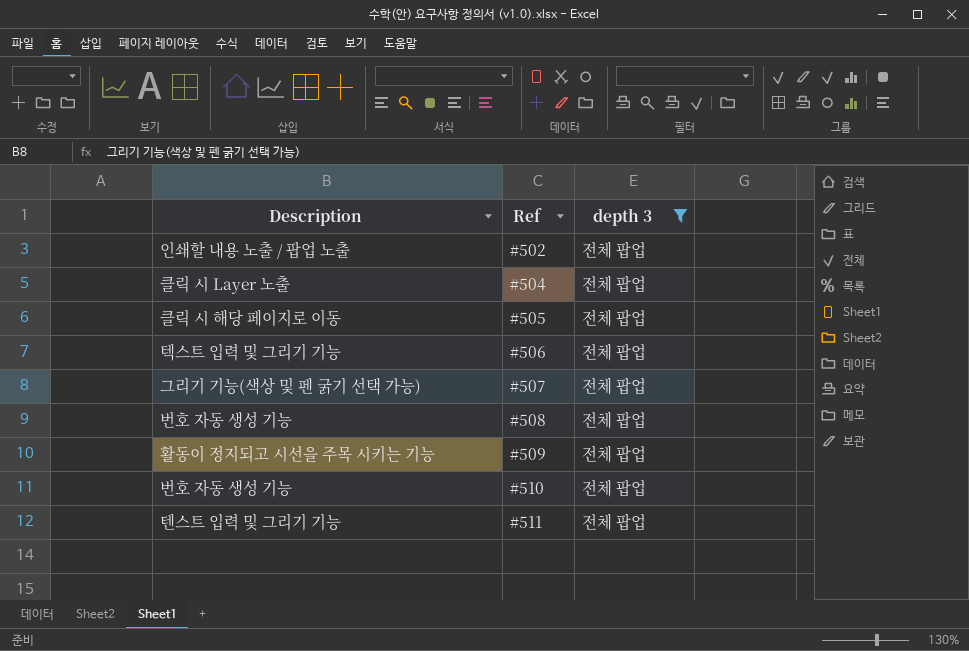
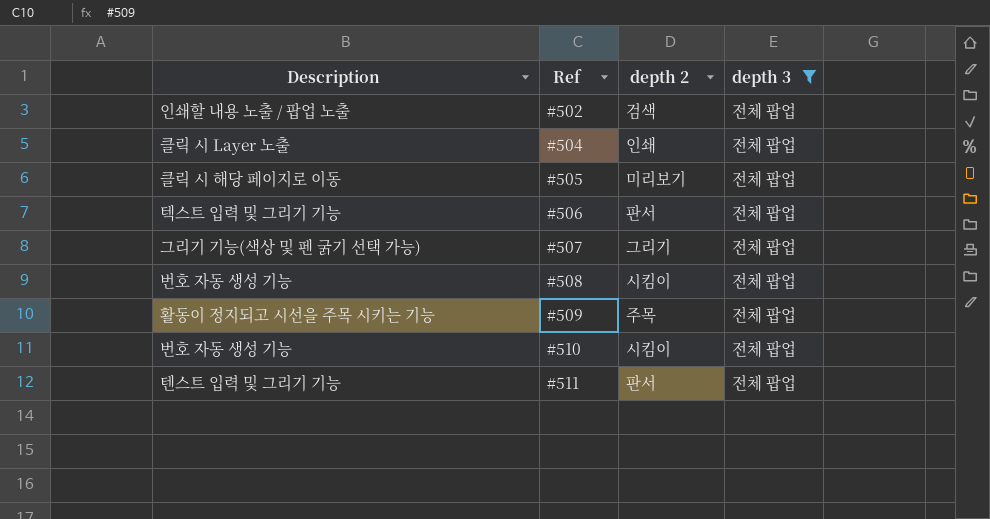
column depth 2 | position: none -> 3

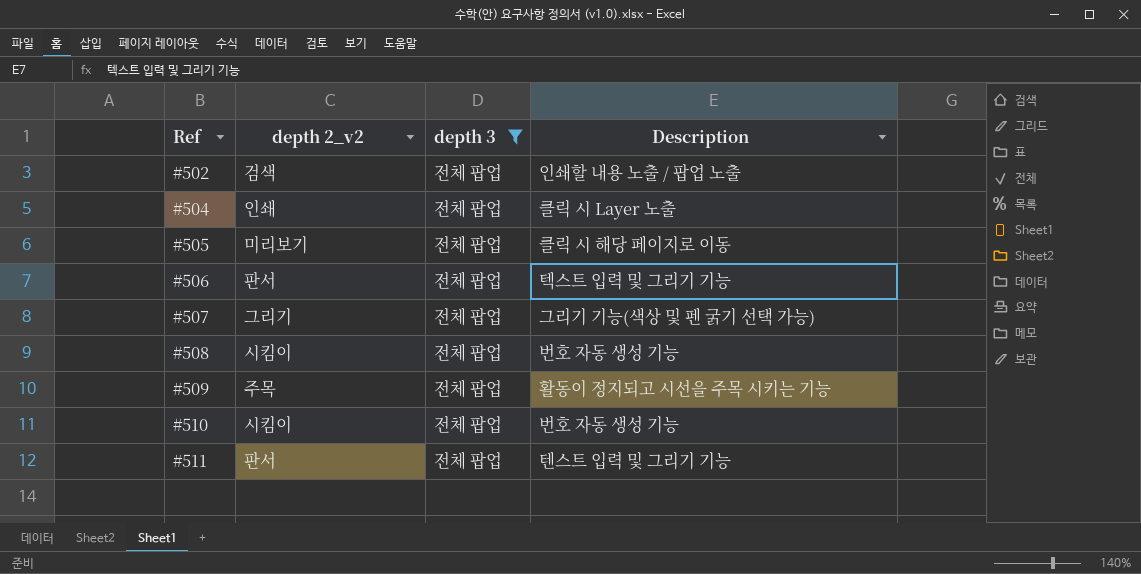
column name: depth 2 -> depth 2_v2
column Description | position: 1 -> 4

